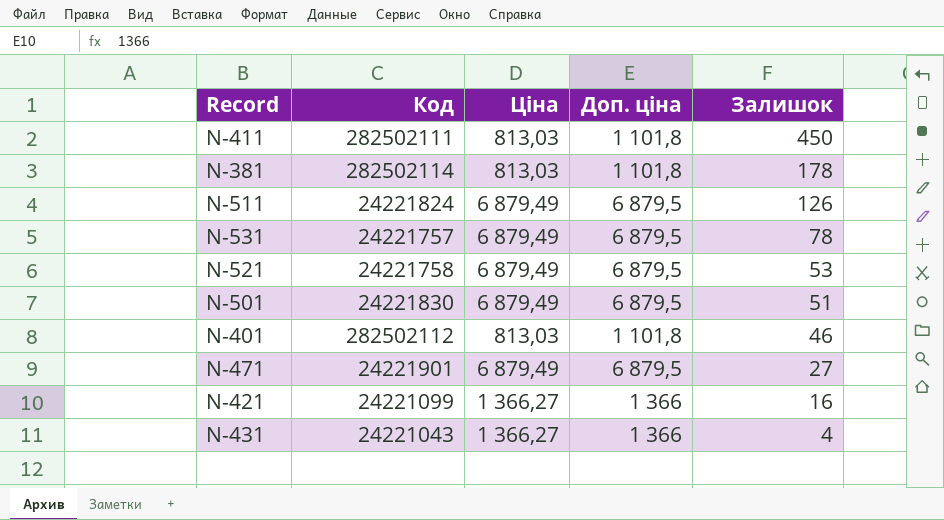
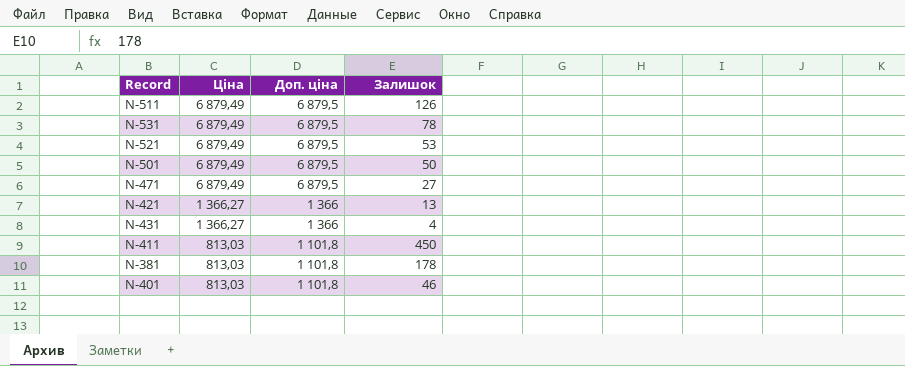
row order: Залишок descending -> Ціна descending
column Код | position: 2 -> none
N-501 | Залишок: 51 -> 50
N-421 | Залишок: 16 -> 13

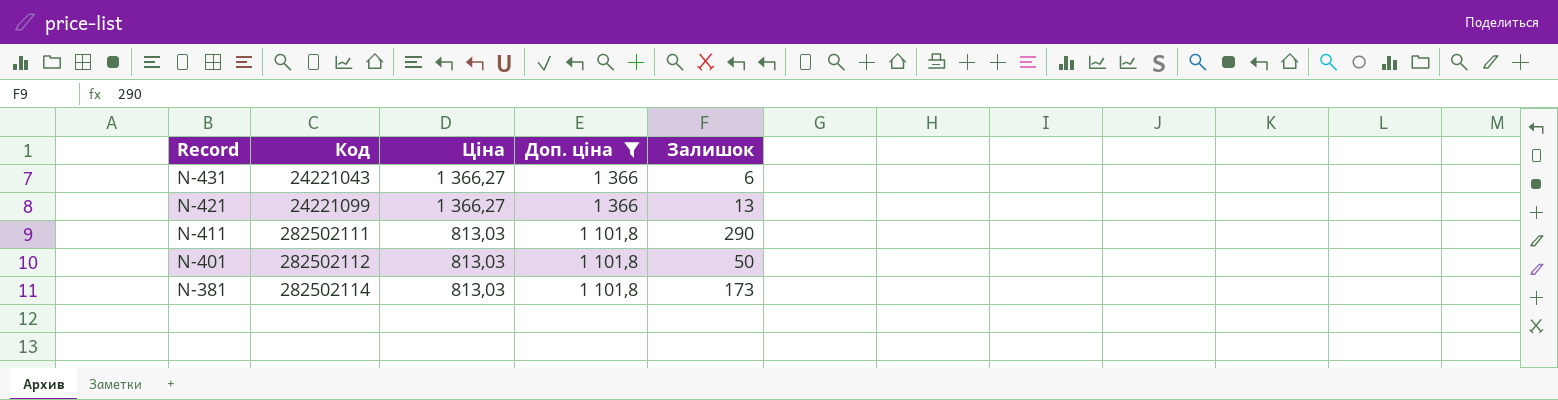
filter: none -> Доп. ціна != 6 879,5
row order: Ціна descending -> Record descending
column Код | position: none -> 2
N-431 | Залишок: 4 -> 6
N-411 | Залишок: 450 -> 290
N-401 | Залишок: 46 -> 50
N-381 | Залишок: 178 -> 173

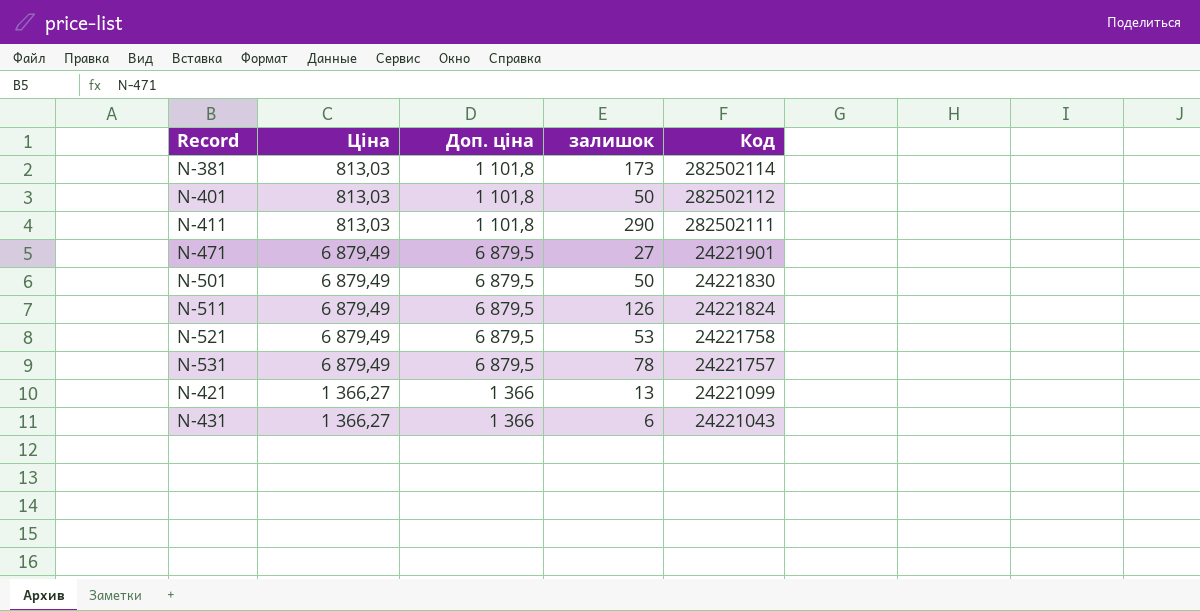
filter: Доп. ціна != 6 879,5 -> none
row order: Record descending -> Код descending
column name: Залишок -> залишок
column Код | position: 2 -> 5

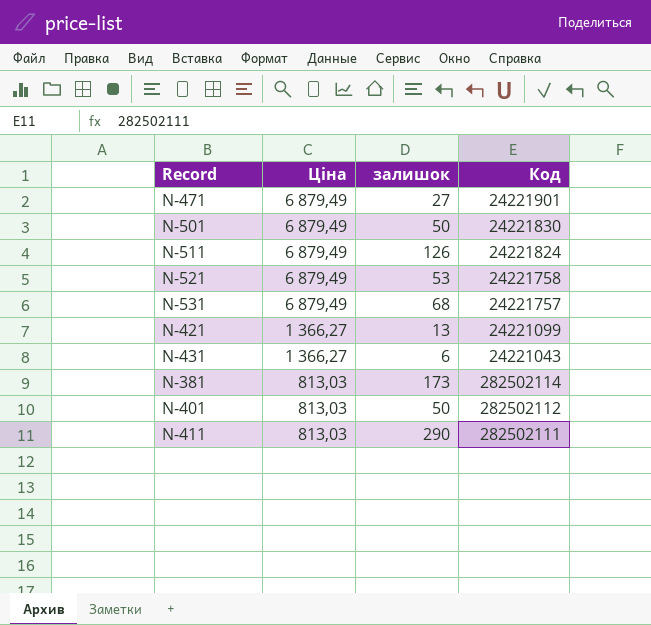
row order: Код descending -> Ціна descending
column Доп. ціна | position: 3 -> none
N-531 | залишок: 78 -> 68

